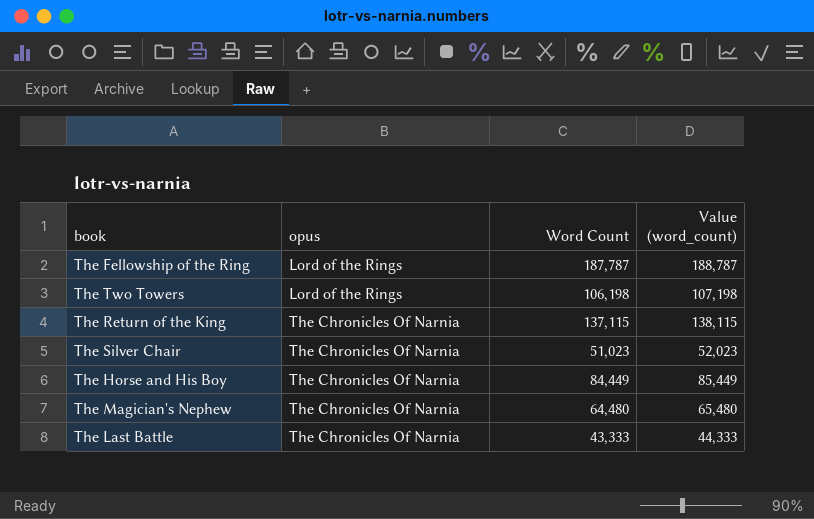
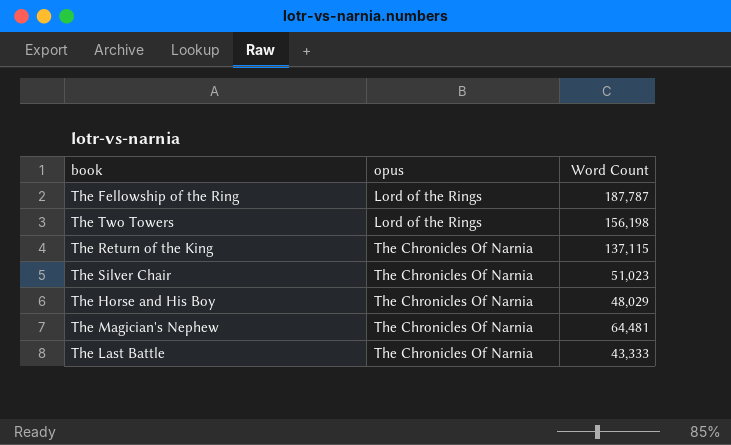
column Value (word_count) | formula: [Word Count] + 1000 -> none
The Two Towers | Word Count: 106,198 -> 156,198
The Horse and His Boy | Word Count: 84,449 -> 48,029
The Magician's Nephew | Word Count: 64,480 -> 64,481

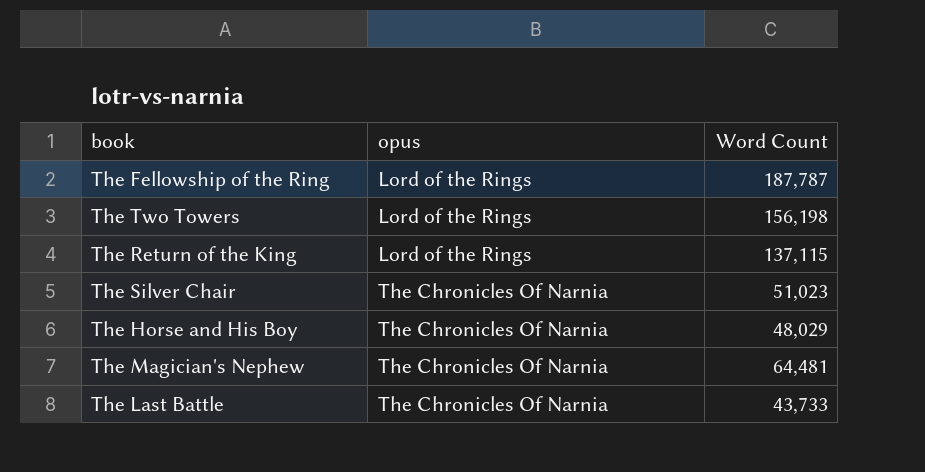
The Return of the King | opus: The Chronicles Of Narnia -> Lord of the Rings
The Last Battle | Word Count: 43,333 -> 43,733

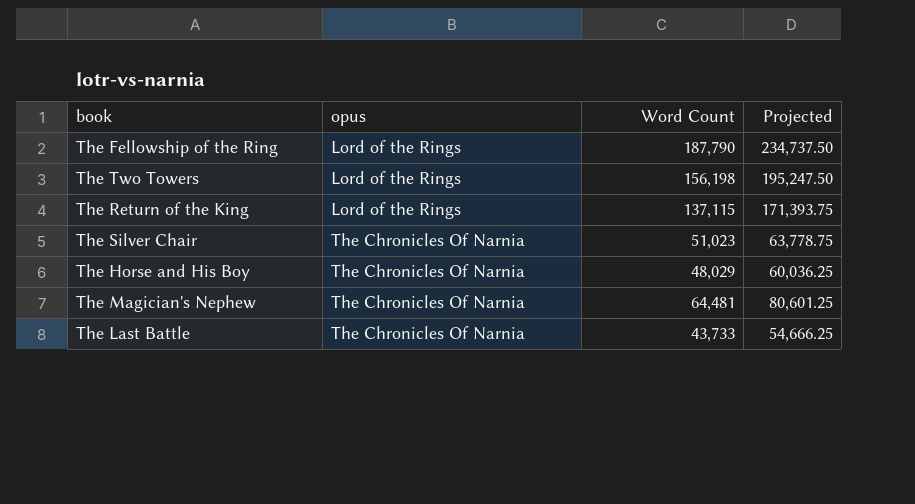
column Projected | formula: none -> [Word Count] * 1.25
The Fellowship of the Ring | Word Count: 187,787 -> 187,790

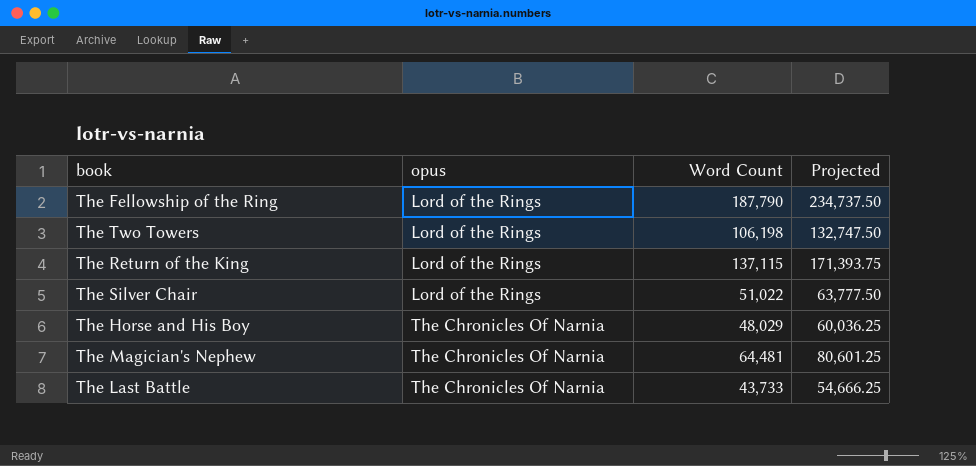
The Two Towers | Word Count: 156,198 -> 106,198
The Two Towers | Projected: 195,247.50 -> 132,747.50
The Silver Chair | opus: The Chronicles Of Narnia -> Lord of the Rings
The Silver Chair | Word Count: 51,023 -> 51,022
The Silver Chair | Projected: 63,778.75 -> 63,777.50

